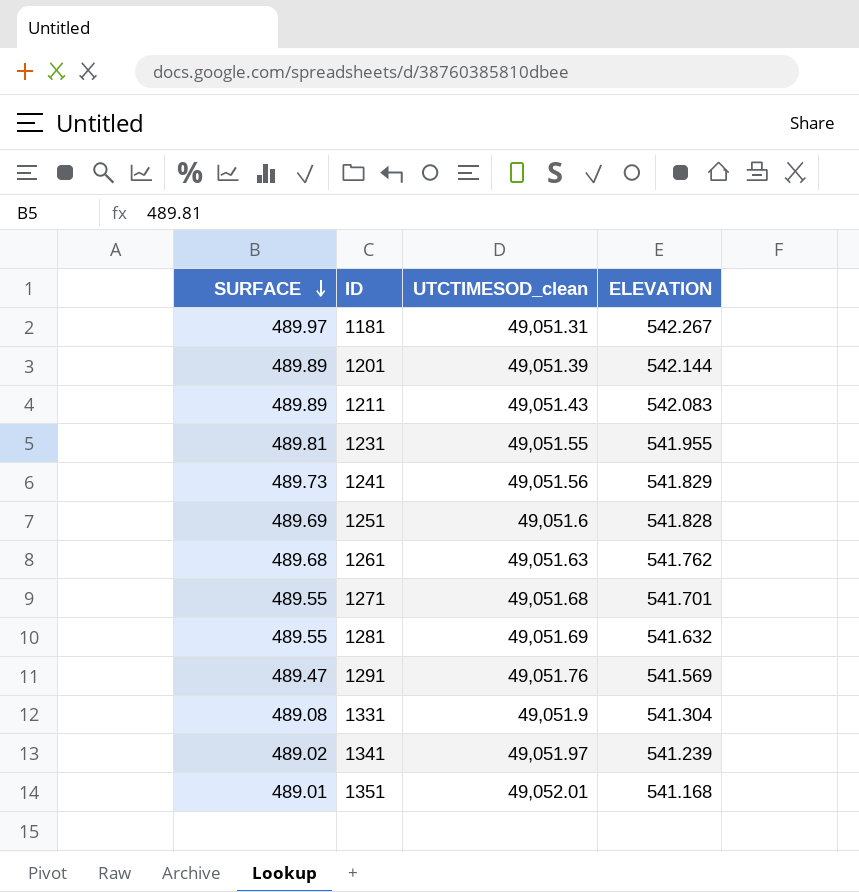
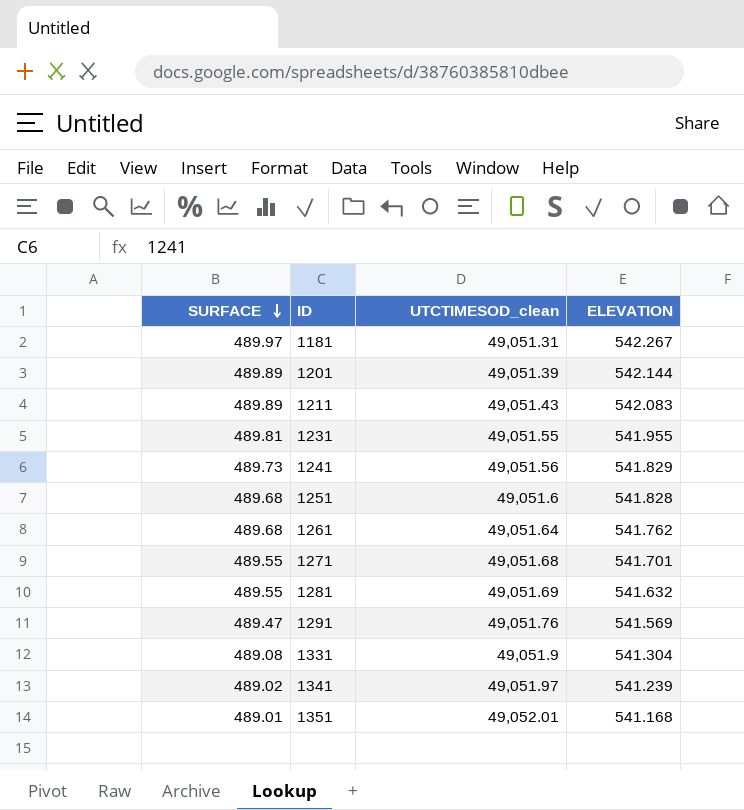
1251 | SURFACE: 489.69 -> 489.68
1261 | UTCTIMESOD_clean: 49,051.63 -> 49,051.64

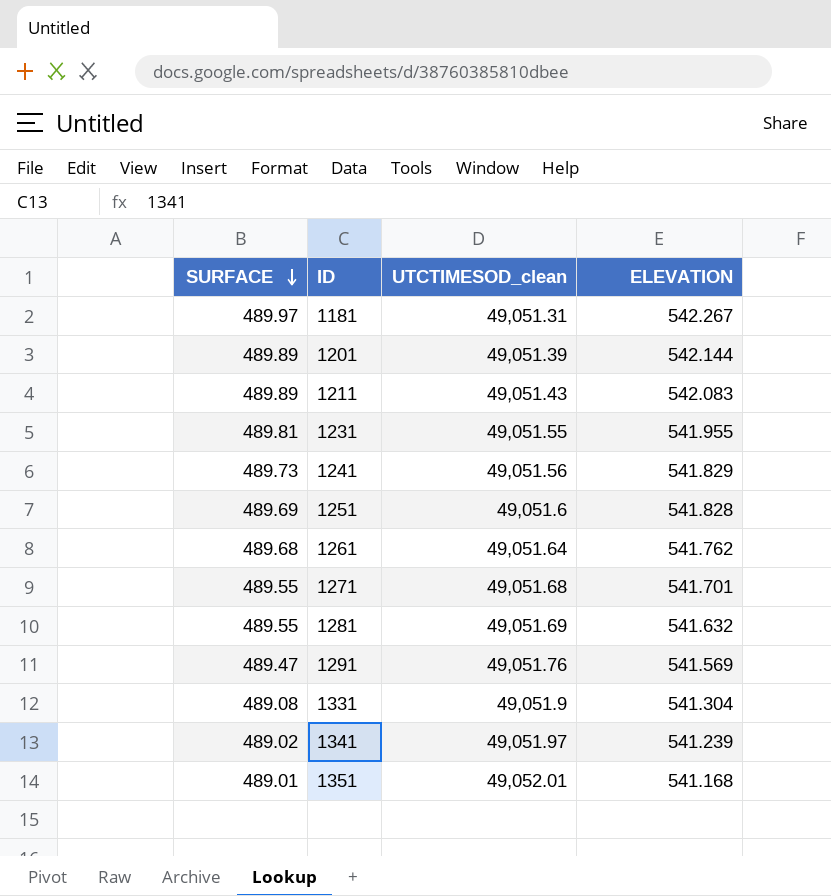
1251 | SURFACE: 489.68 -> 489.69

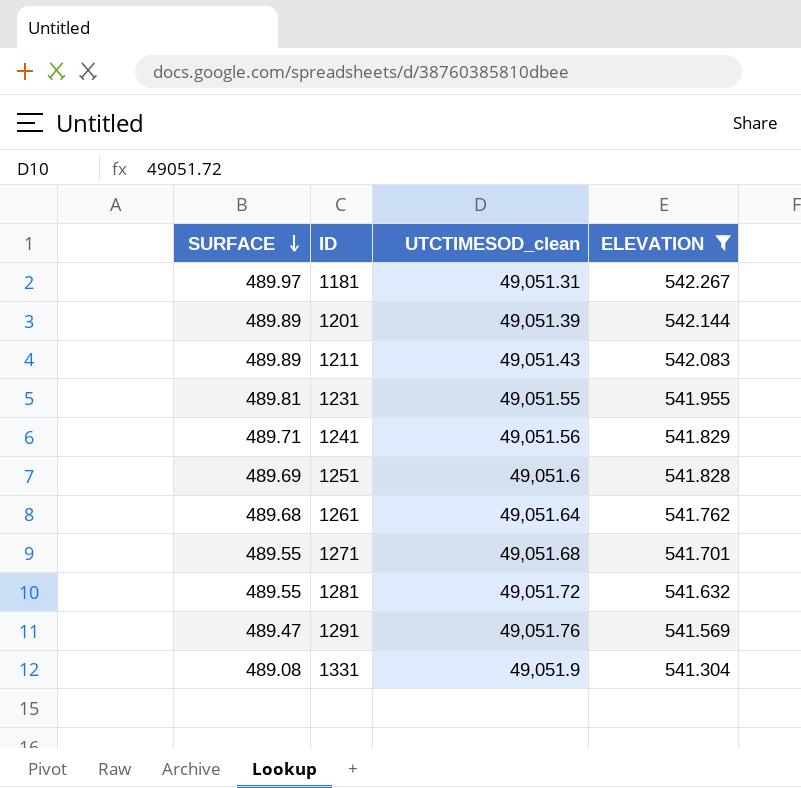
filter: none -> ELEVATION >= 541.304
1241 | SURFACE: 489.73 -> 489.71
1281 | UTCTIMESOD_clean: 49,051.69 -> 49,051.72

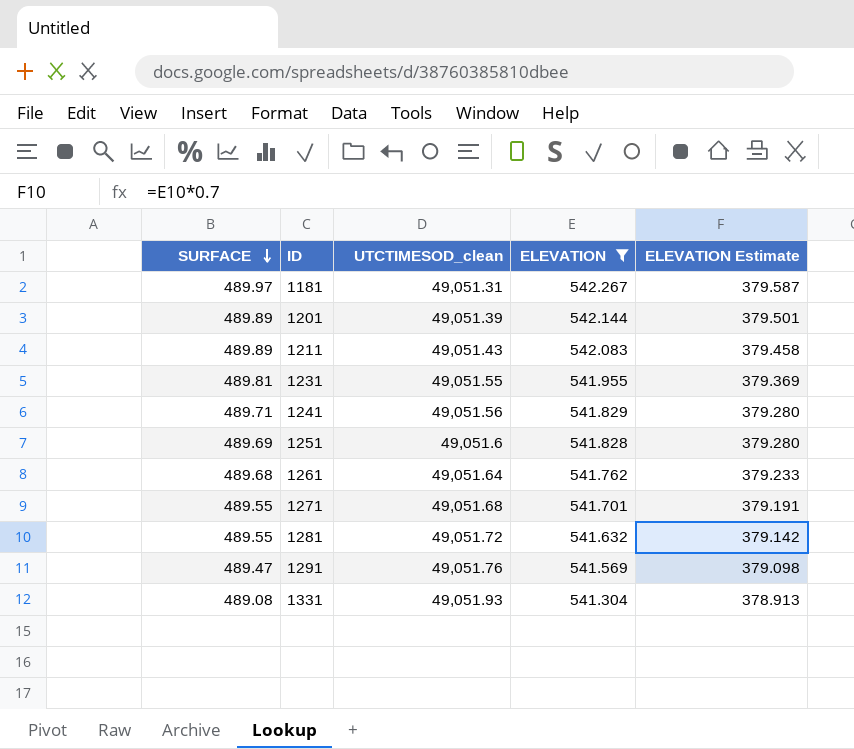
column ELEVATION Estimate | formula: none -> [ELEVATION] * 0.7
1331 | UTCTIMESOD_clean: 49,051.9 -> 49,051.93

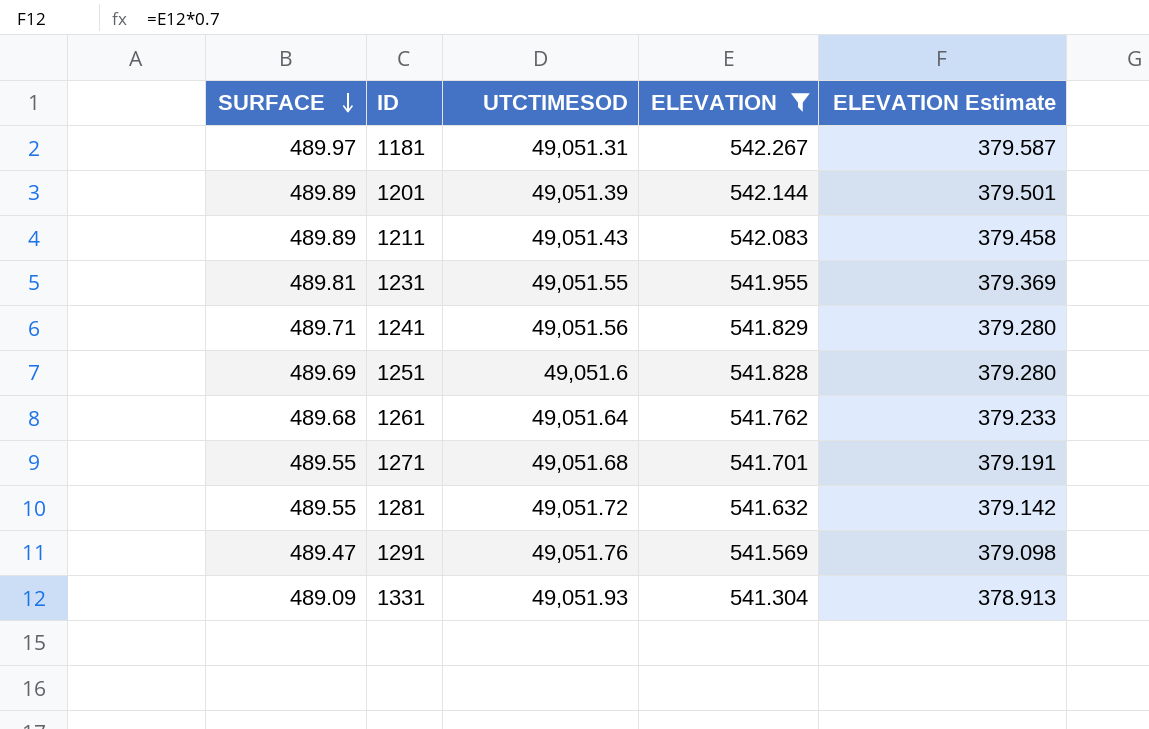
column name: UTCTIMESOD_clean -> UTCTIMESOD
1331 | SURFACE: 489.08 -> 489.09

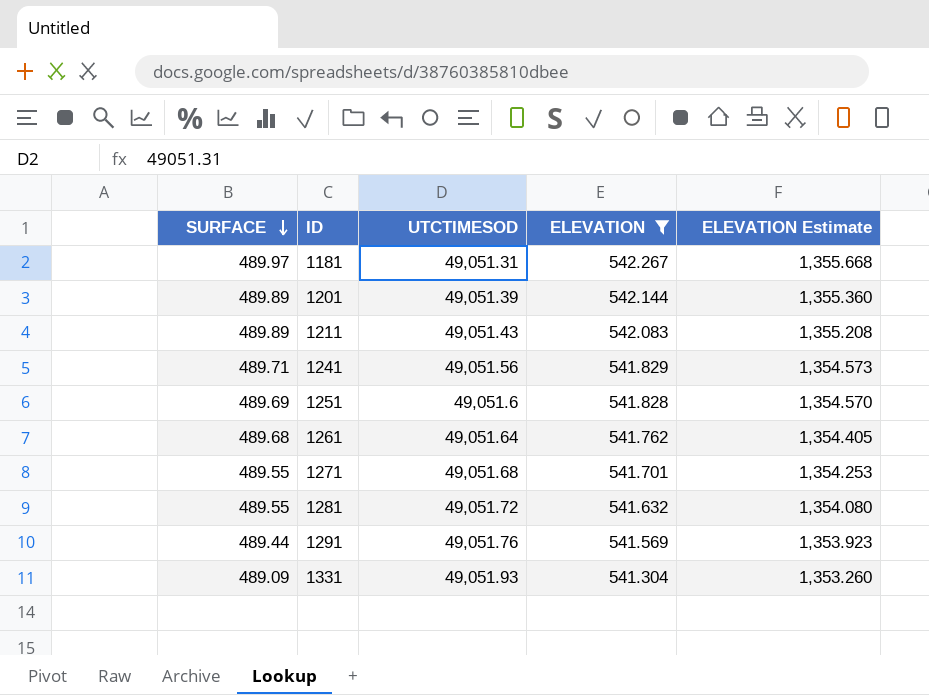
column ELEVATION Estimate | formula: [ELEVATION] * 0.7 -> [ELEVATION] * 2.5
row 1231: 489.81 | 49,051.55 | 541.955 | 379.369 -> none
1291 | SURFACE: 489.47 -> 489.44

